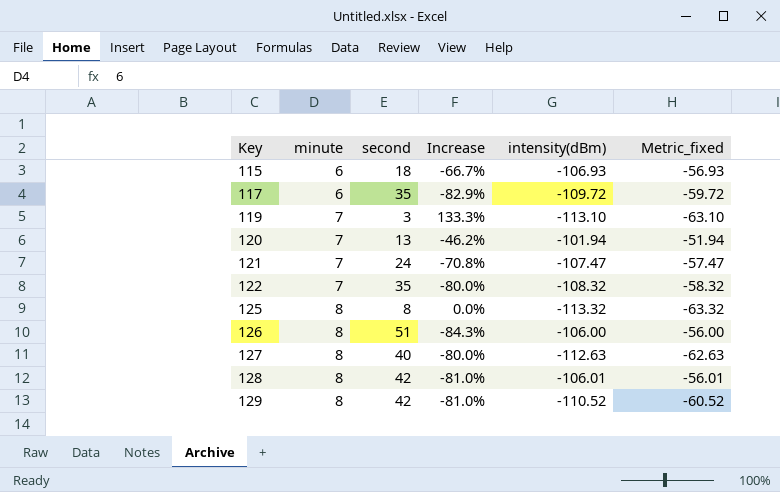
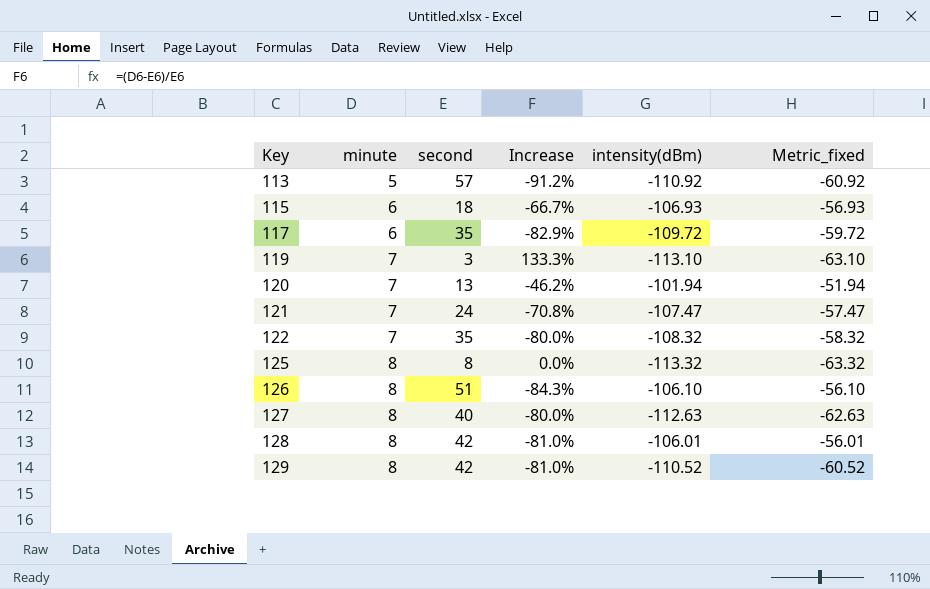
row 113: none -> 5 | 57 | -91.2% | -110.92 | -60.92
126 | intensity(dBm): -106.00 -> -106.10
126 | Metric_fixed: -56.00 -> -56.10

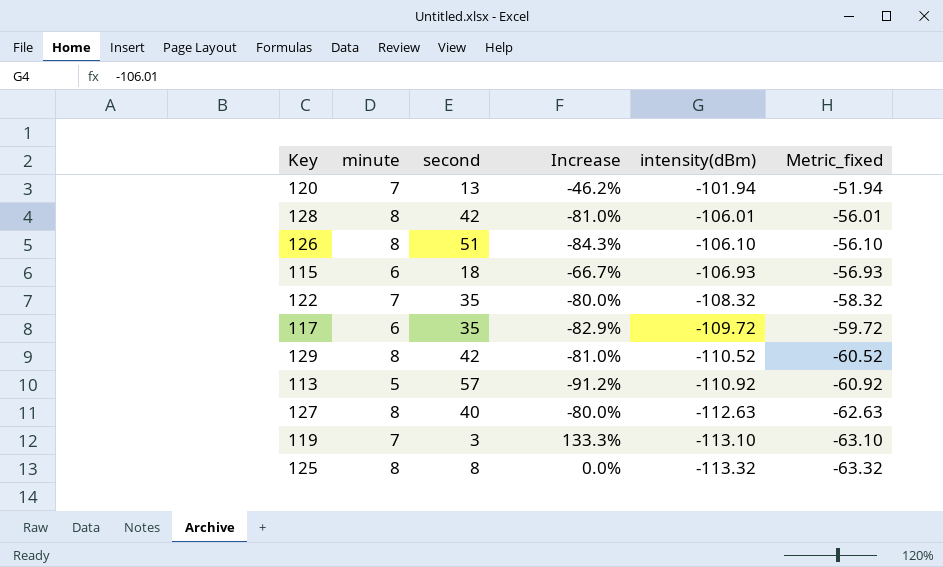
row order: Key ascending -> intensity(dBm) descending
row 121: 7 | 24 | -70.8% | -107.47 | -57.47 -> none

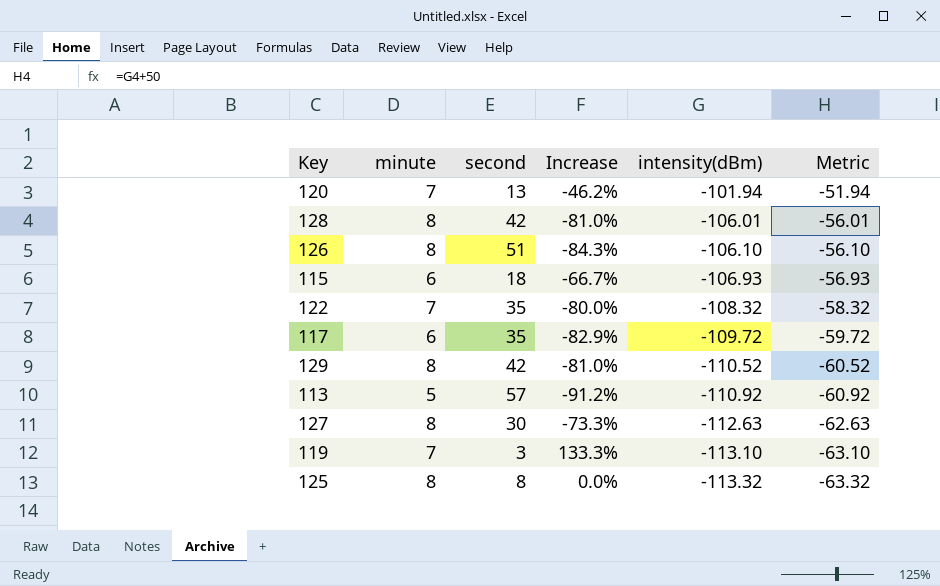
column name: Metric_fixed -> Metric
127 | second: 40 -> 30
127 | Increase: -80.0% -> -73.3%

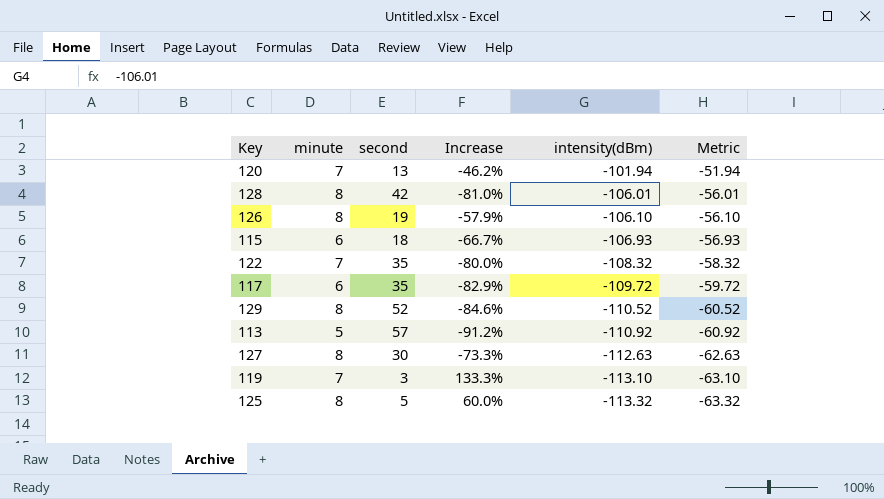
126 | second: 51 -> 19
126 | Increase: -84.3% -> -57.9%
129 | second: 42 -> 52
129 | Increase: -81.0% -> -84.6%
125 | second: 8 -> 5
125 | Increase: 0.0% -> 60.0%

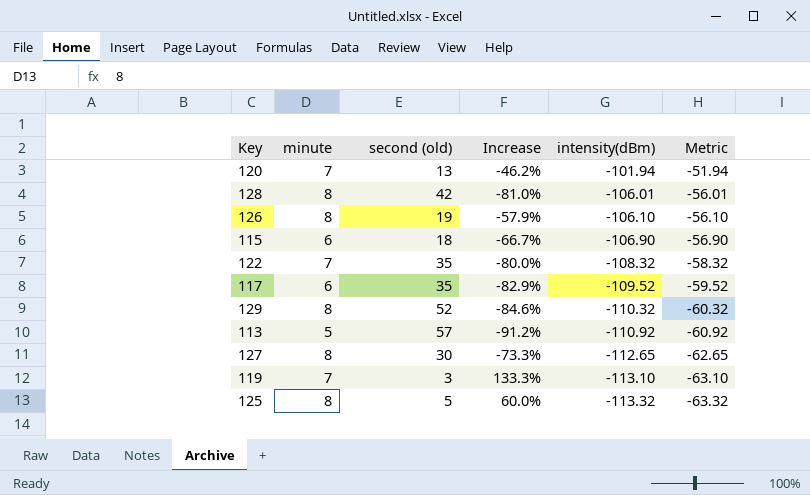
column name: second -> second (old)
115 | intensity(dBm): -106.93 -> -106.90
115 | Metric: -56.93 -> -56.90
117 | intensity(dBm): -109.72 -> -109.52
117 | Metric: -59.72 -> -59.52
129 | intensity(dBm): -110.52 -> -110.32
129 | Metric: -60.52 -> -60.32
127 | intensity(dBm): -112.63 -> -112.65
127 | Metric: -62.63 -> -62.65

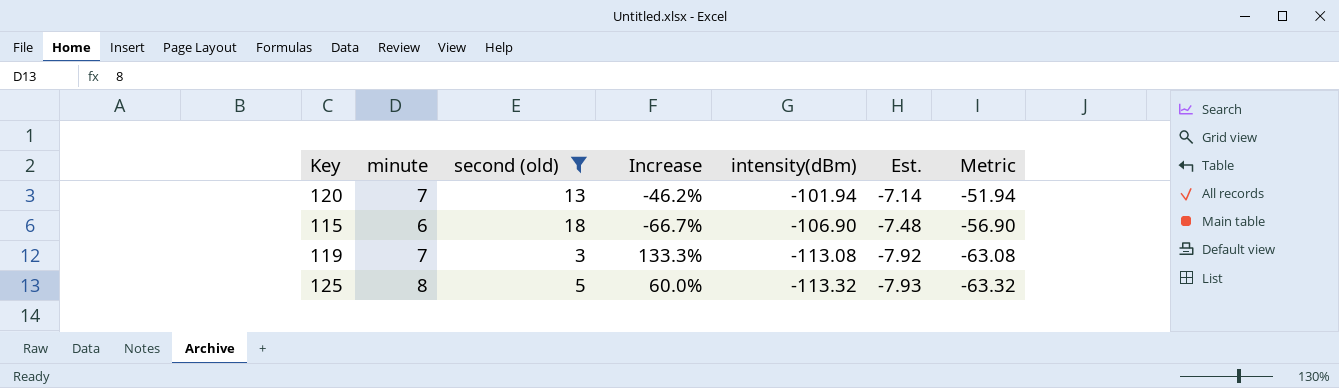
filter: none -> second (old) <= 18
column Est. | formula: none -> [intensity(dBm)] * 0.07
119 | intensity(dBm): -113.10 -> -113.08
119 | Metric: -63.10 -> -63.08

